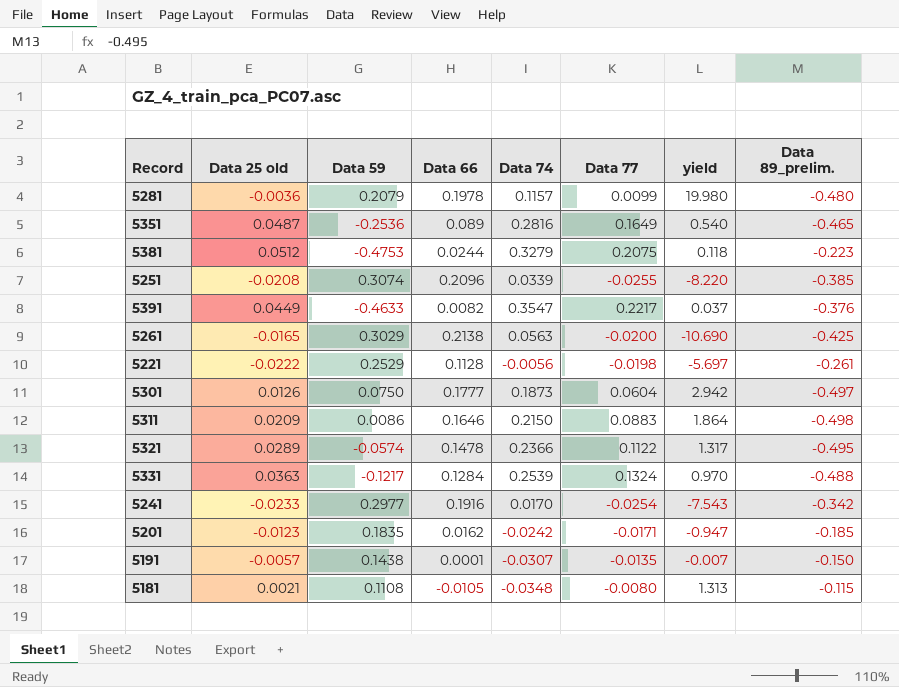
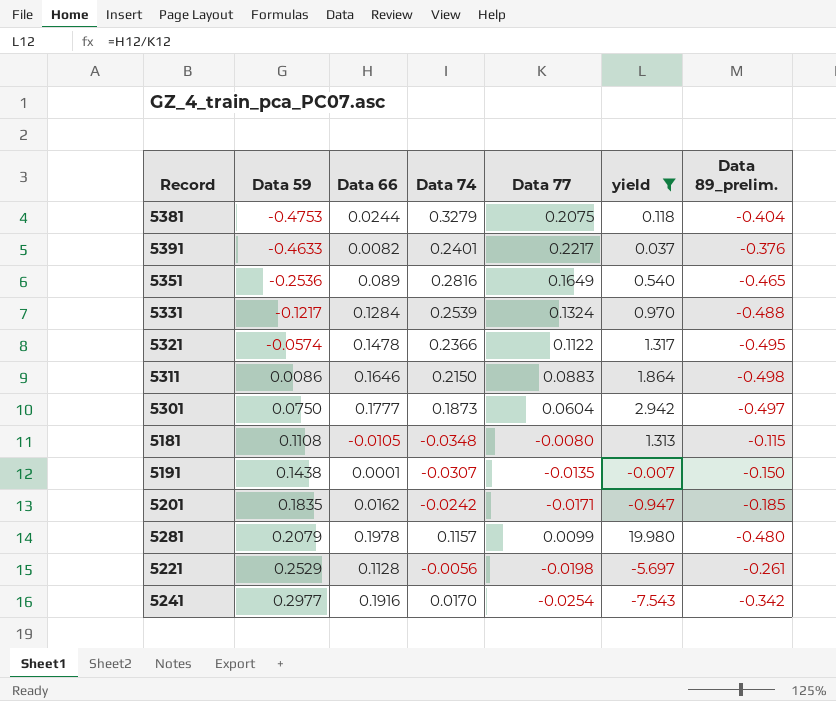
filter: none -> yield >= -7.543
row order: none -> Data 59 ascending
column Data 25 old | position: 2 -> none
5381 | Data 89_prelim.: -0.223 -> -0.404
5391 | Data 74: 0.3547 -> 0.2401

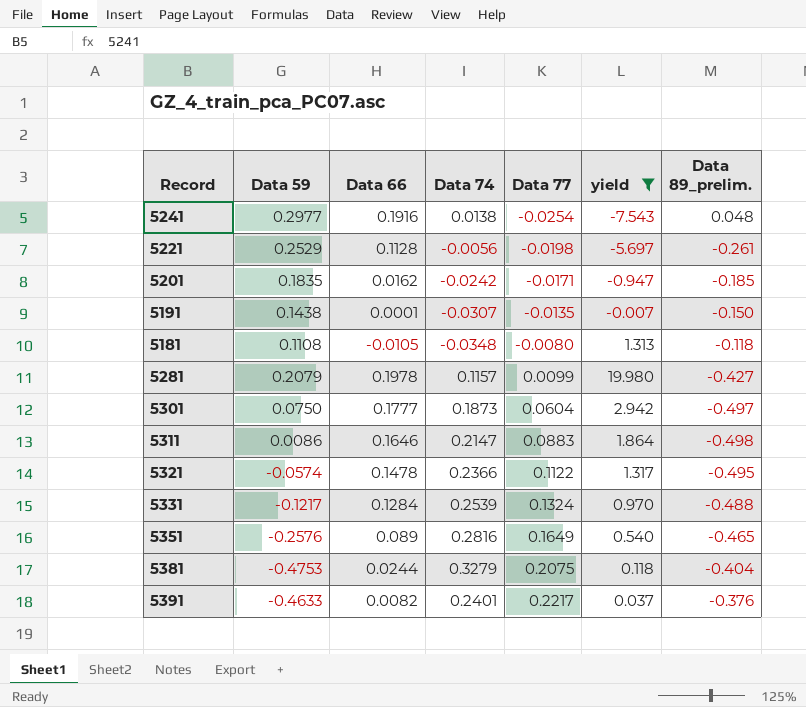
row order: Data 59 ascending -> Data 77 ascending
5241 | Data 74: 0.0170 -> 0.0138
5241 | Data 89_prelim.: -0.342 -> 0.048
5181 | Data 89_prelim.: -0.115 -> -0.118
5281 | Data 89_prelim.: -0.480 -> -0.427
5311 | Data 74: 0.2150 -> 0.2147
5351 | Data 59: -0.2536 -> -0.2576

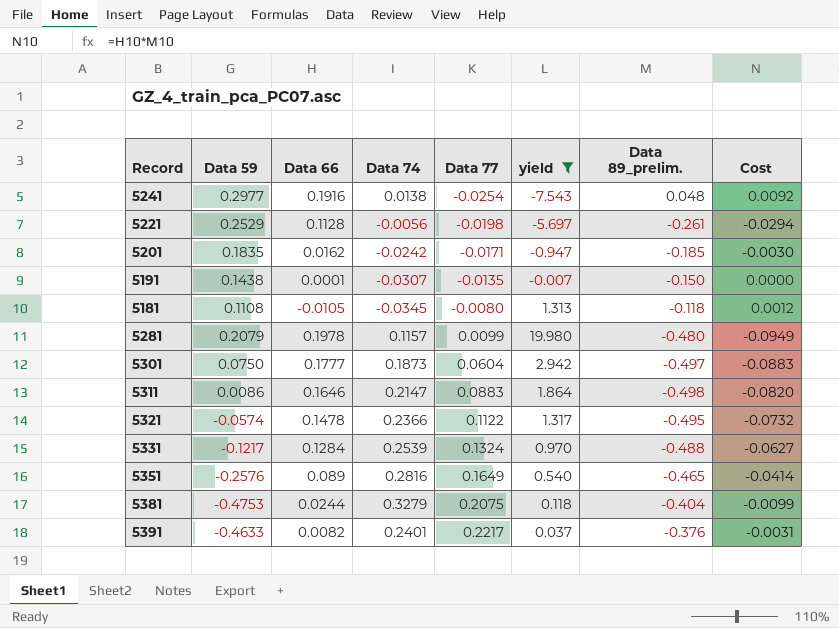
column Cost | formula: none -> [Data 66] * [Data 89_prelim.]
5181 | Data 74: -0.0348 -> -0.0345
5281 | Data 89_prelim.: -0.427 -> -0.480

